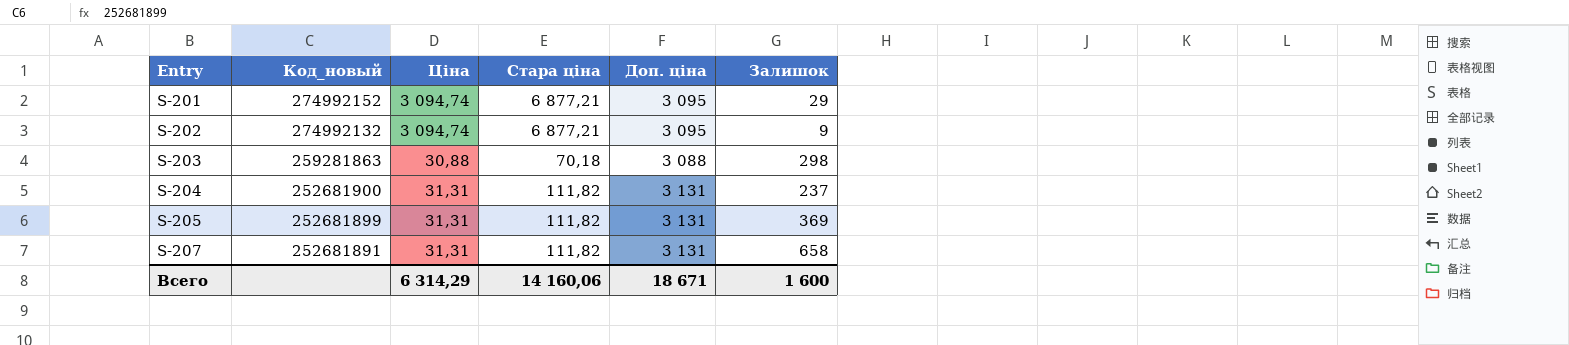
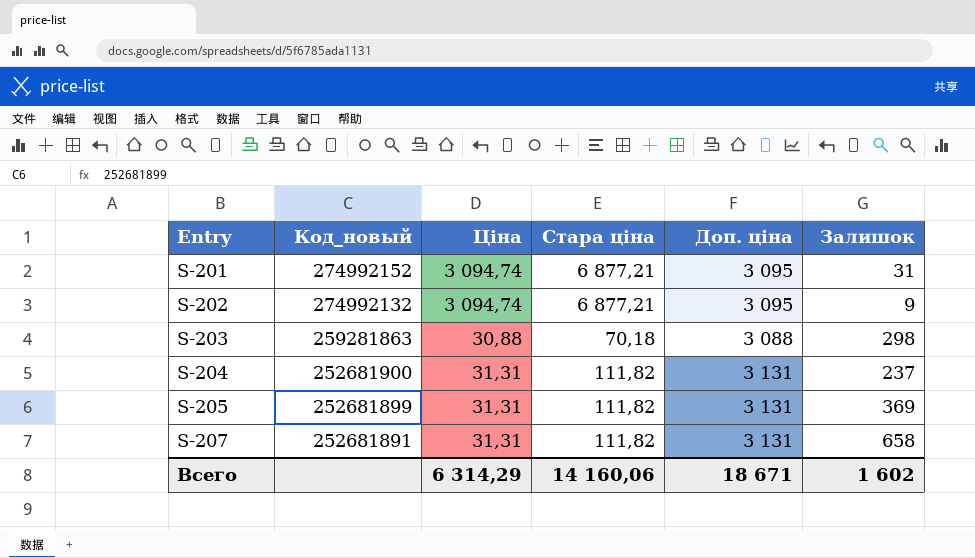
S-201 | Залишок: 29 -> 31
Всего | Залишок: 1 600 -> 1 602

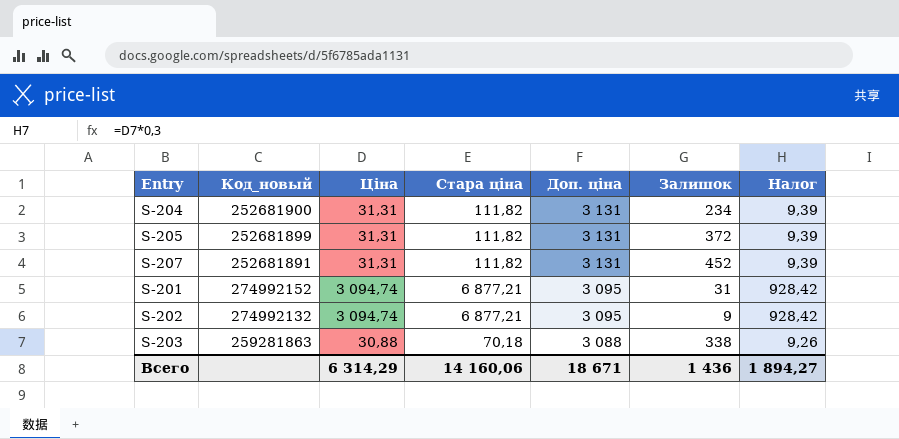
row order: Entry ascending -> Доп. ціна descending
column Налог | formula: none -> [Ціна] * 0,3
S-204 | Залишок: 237 -> 234
S-205 | Залишок: 369 -> 372
S-207 | Залишок: 658 -> 452
S-203 | Залишок: 298 -> 338
Всего | Залишок: 1 602 -> 1 436

